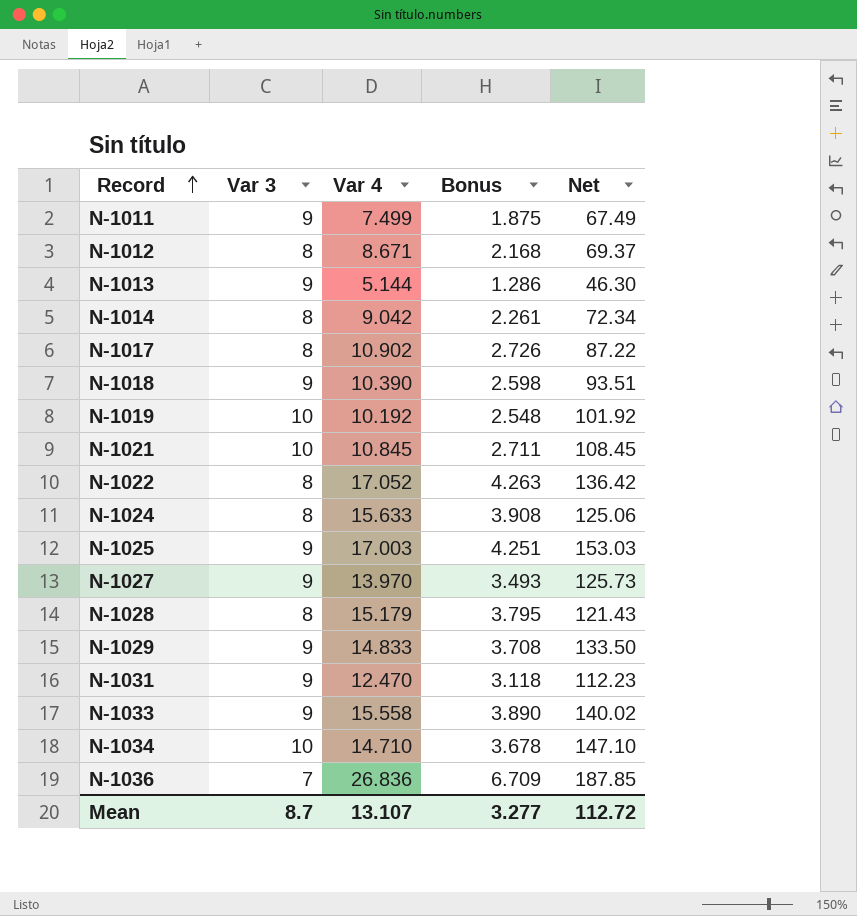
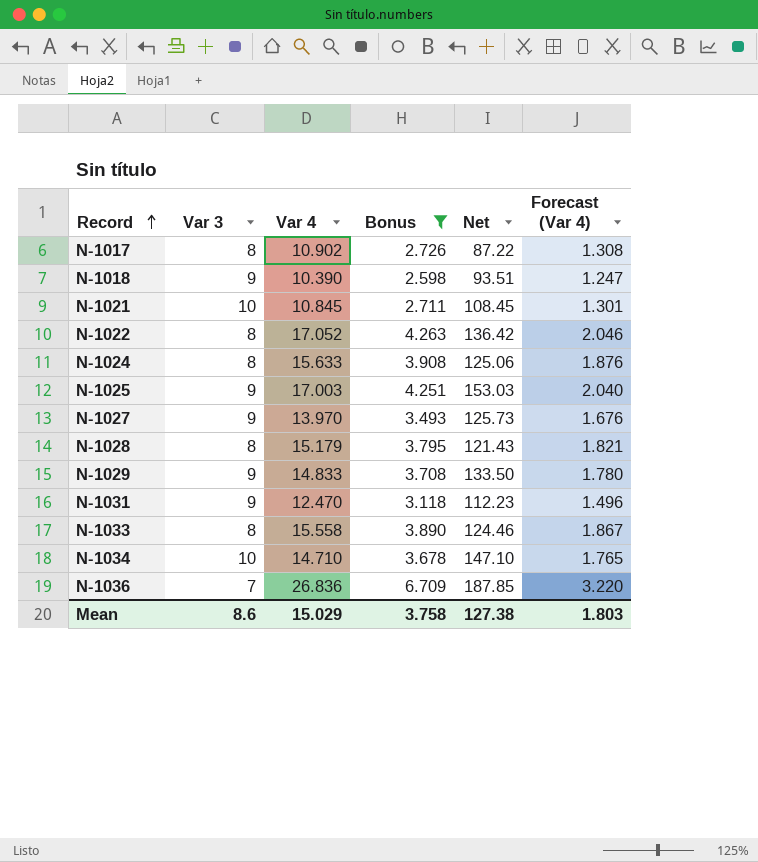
filter: none -> Bonus >= 2.598
column Forecast (Var 4) | formula: none -> [Var 4] * 0.12
N-1033 | Var 3: 9 -> 8
N-1033 | Net: 140.02 -> 124.46
Mean | Var 3: 8.7 -> 8.6
Mean | Var 4: 13.107 -> 15.029
Mean | Bonus: 3.277 -> 3.758
Mean | Net: 112.72 -> 127.38

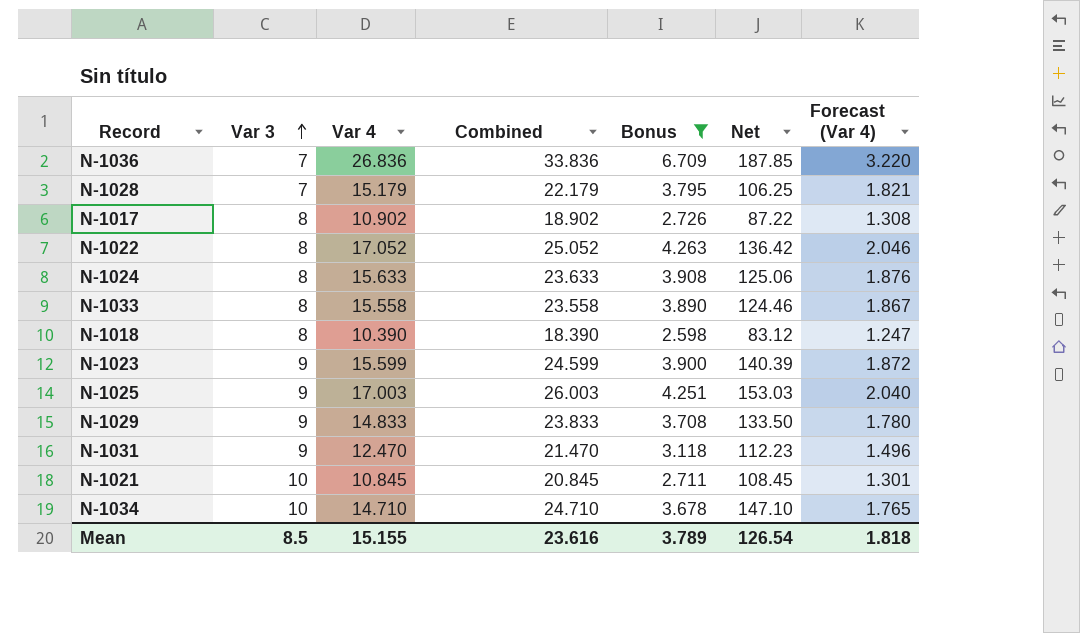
row order: Record ascending -> Var 3 ascending
column Combined | formula: none -> [Var 3] + [Var 4]
row N-1027: 9 | 13.970 | 3.493 | 125.73 | 1.676 -> none
N-1028 | Var 3: 8 -> 7
N-1028 | Net: 121.43 -> 106.25
N-1018 | Var 3: 9 -> 8
N-1018 | Net: 93.51 -> 83.12
row N-1023: none -> 9 | 15.599 | 24.599 | 3.900 | 140.39 | 1.872
Mean | Var 3: 8.6 -> 8.5
Mean | Var 4: 15.029 -> 15.155
Mean | Bonus: 3.758 -> 3.789
Mean | Net: 127.38 -> 126.54
Mean | Forecast (Var 4): 1.803 -> 1.818

